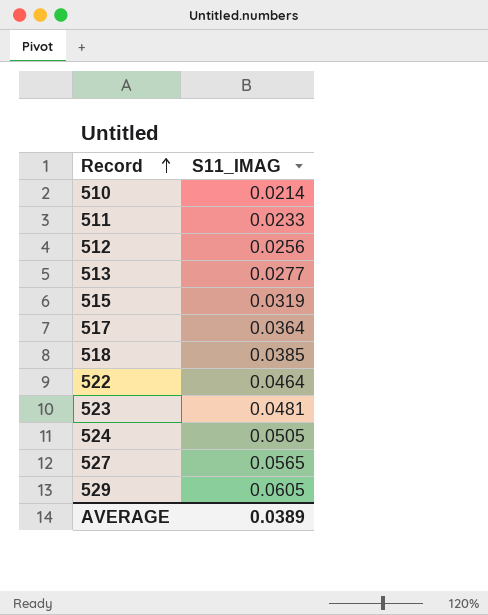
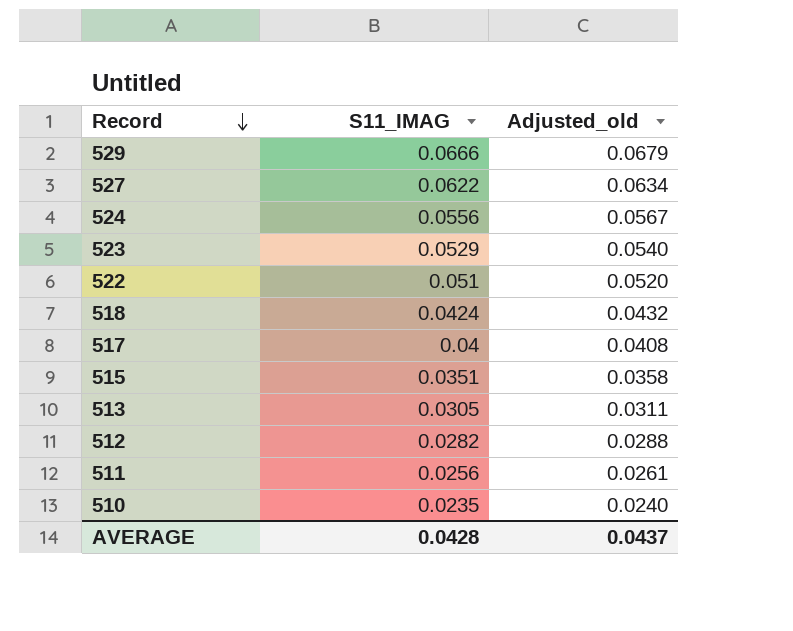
row order: Record ascending -> Record descending
column Adjusted_old | formula: none -> [S11_IMAG] * 1.02
529 | S11_IMAG: 0.0605 -> 0.0666
527 | S11_IMAG: 0.0565 -> 0.0622
524 | S11_IMAG: 0.0505 -> 0.0556
523 | S11_IMAG: 0.0481 -> 0.0529
522 | S11_IMAG: 0.0464 -> 0.051
518 | S11_IMAG: 0.0385 -> 0.0424
517 | S11_IMAG: 0.0364 -> 0.04
515 | S11_IMAG: 0.0319 -> 0.0351
513 | S11_IMAG: 0.0277 -> 0.0305
512 | S11_IMAG: 0.0256 -> 0.0282
511 | S11_IMAG: 0.0233 -> 0.0256
510 | S11_IMAG: 0.0214 -> 0.0235
AVERAGE | S11_IMAG: 0.0389 -> 0.0428

